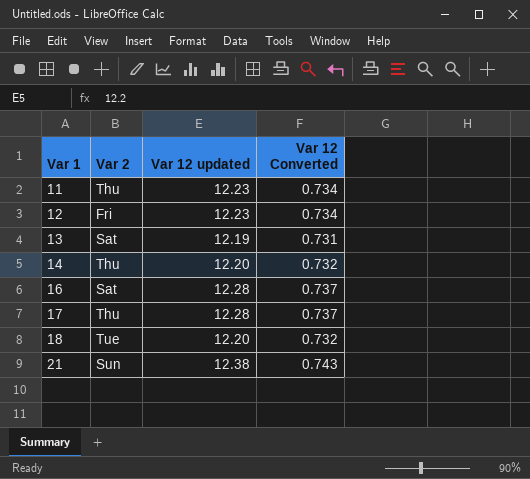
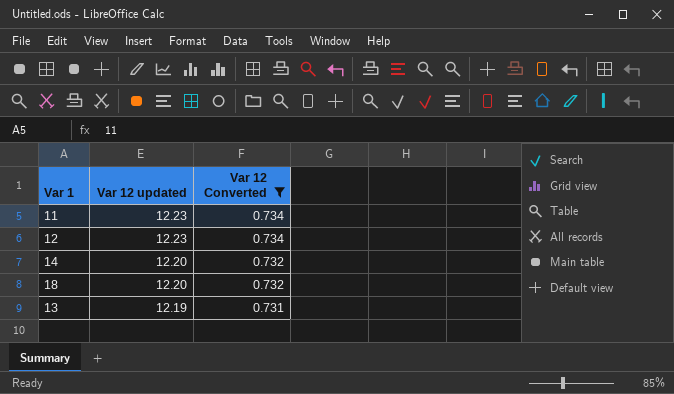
filter: none -> Var 12 Converted <= 0.734
row order: Var 1 ascending -> Var 12 updated descending
column Var 2 | position: 2 -> none

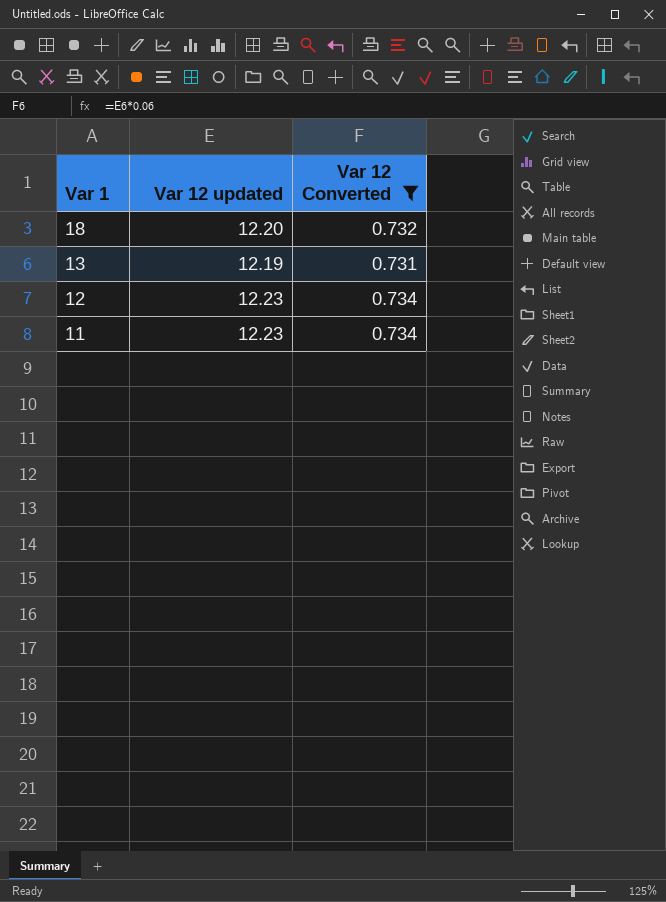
row order: Var 12 updated descending -> Var 1 descending
row 14: 12.20 | 0.732 -> none

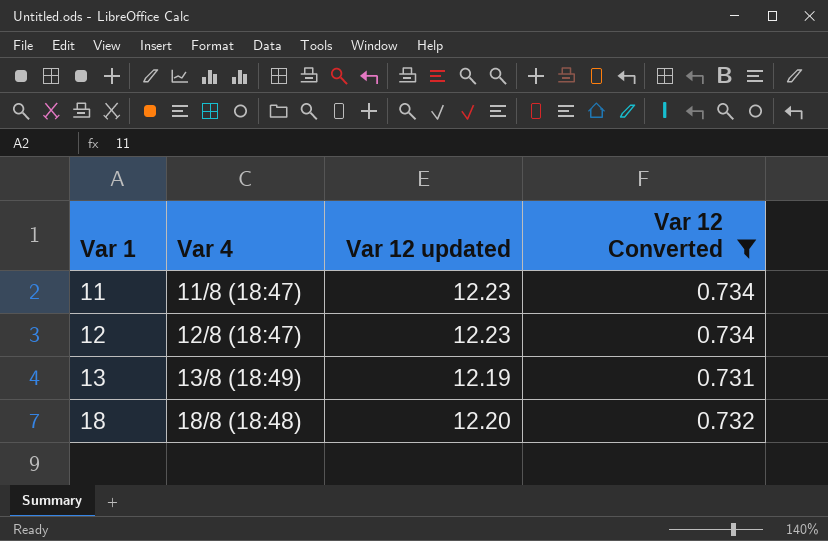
row order: Var 1 descending -> Var 1 ascending
column Var 4 | position: none -> 2

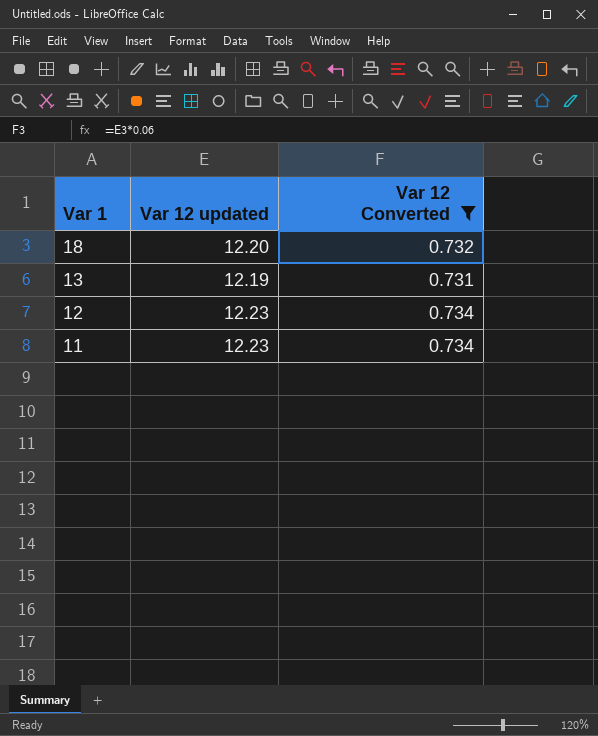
row order: Var 1 ascending -> Var 1 descending
column Var 4 | position: 2 -> none

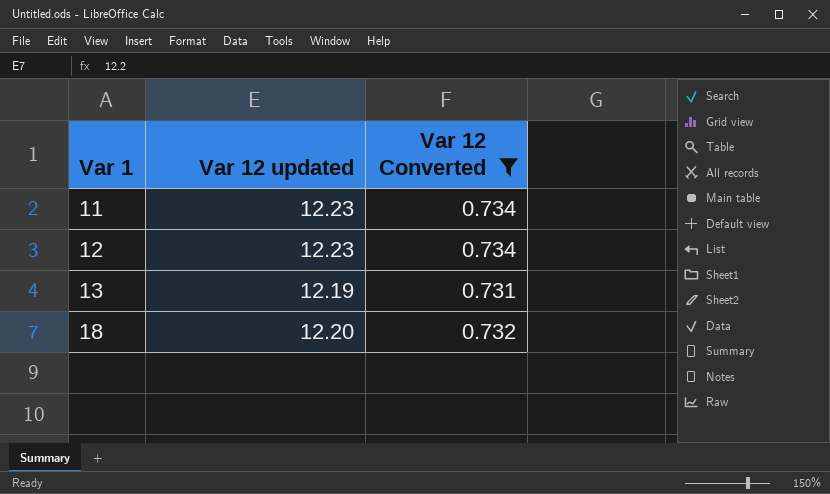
row order: Var 1 descending -> Var 1 ascending

